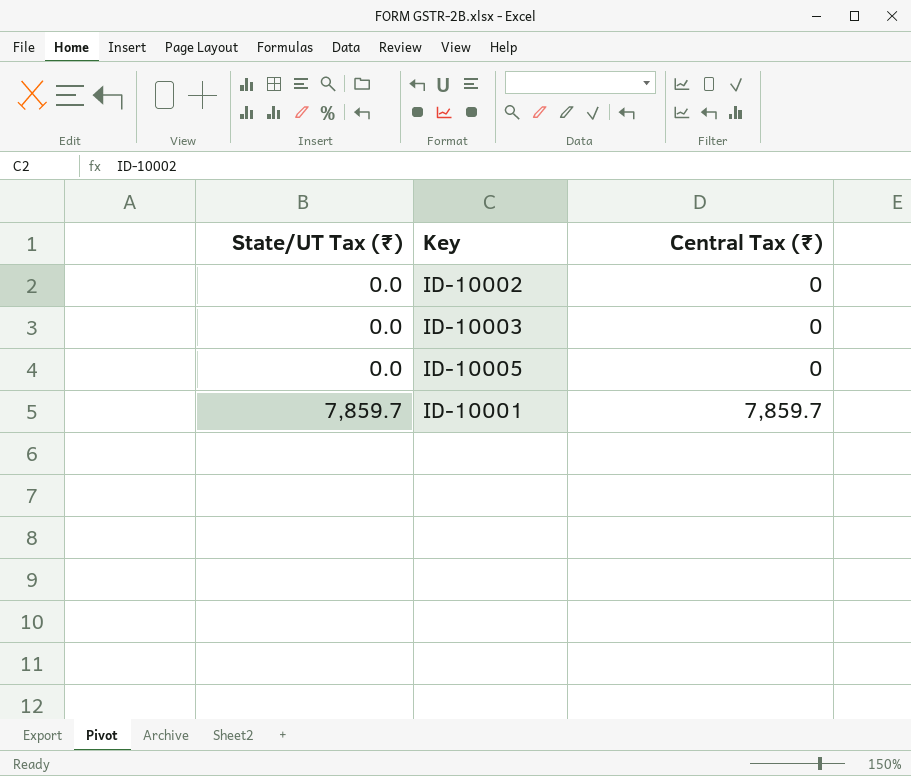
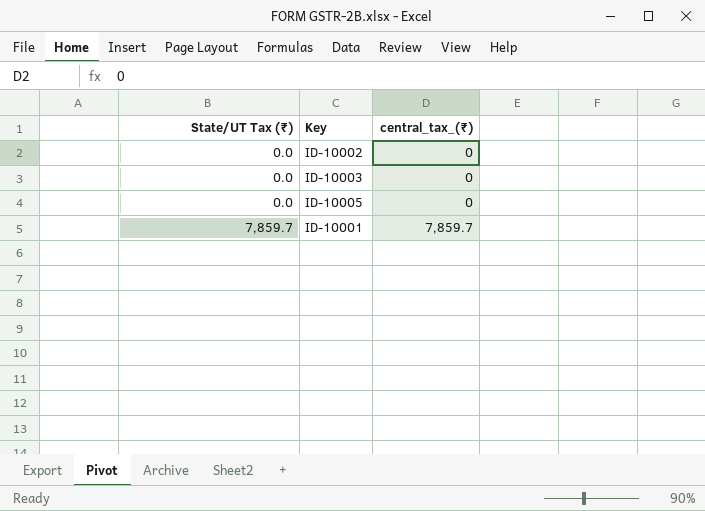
column name: Central Tax (₹) -> central_tax_(₹)

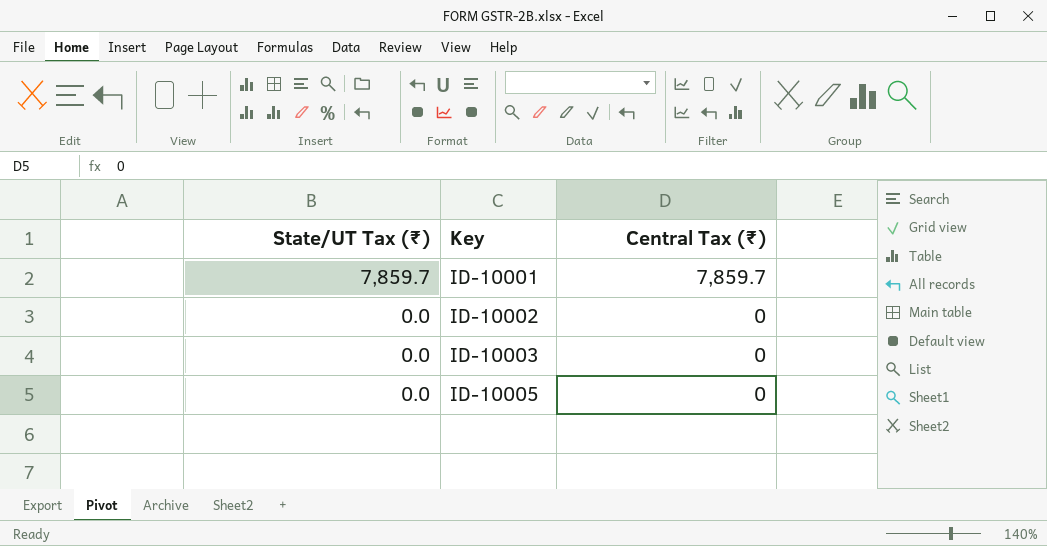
row order: State/UT Tax (₹) ascending -> State/UT Tax (₹) descending
column name: central_tax_(₹) -> Central Tax (₹)

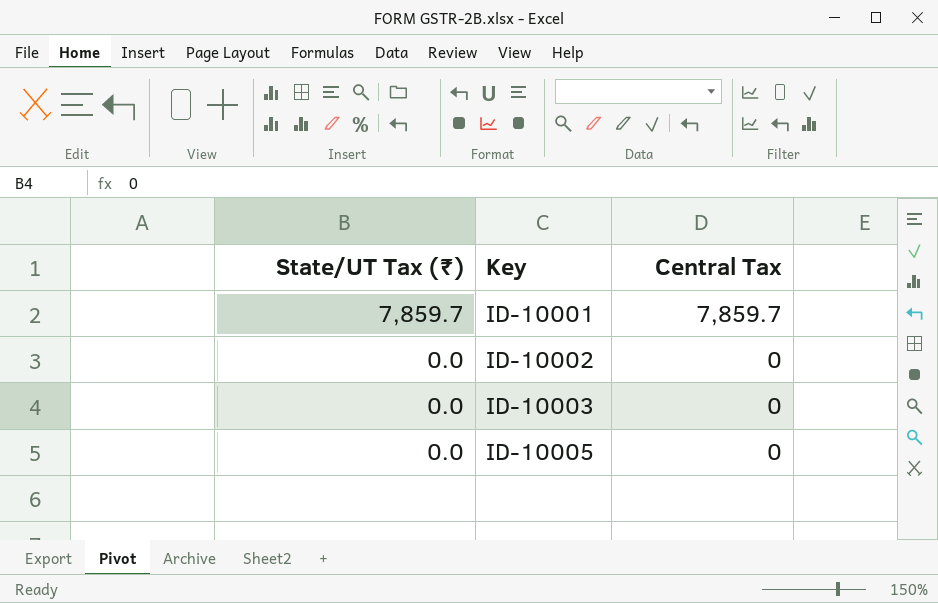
column name: Central Tax (₹) -> Central Tax

